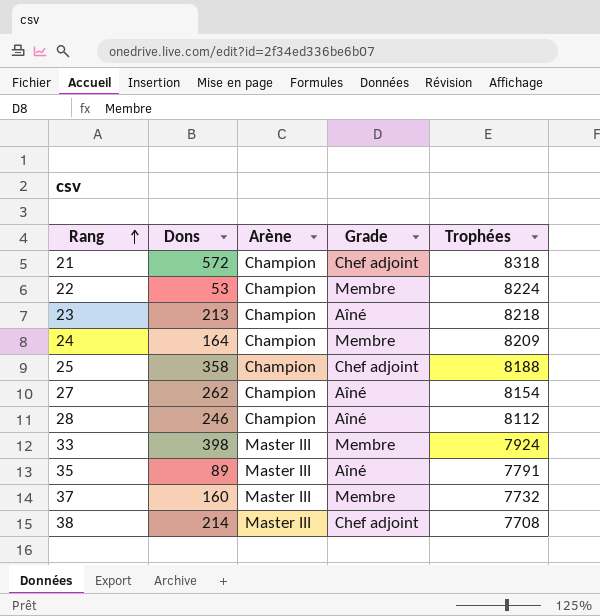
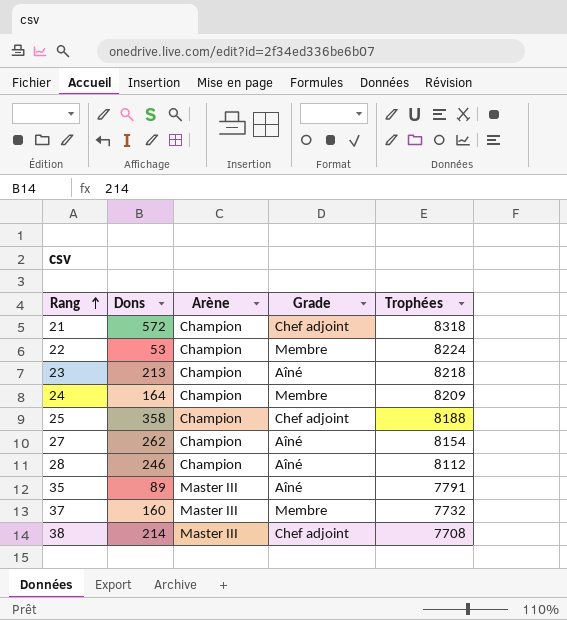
row 33: 398 | Master III | Membre | 7924 -> none

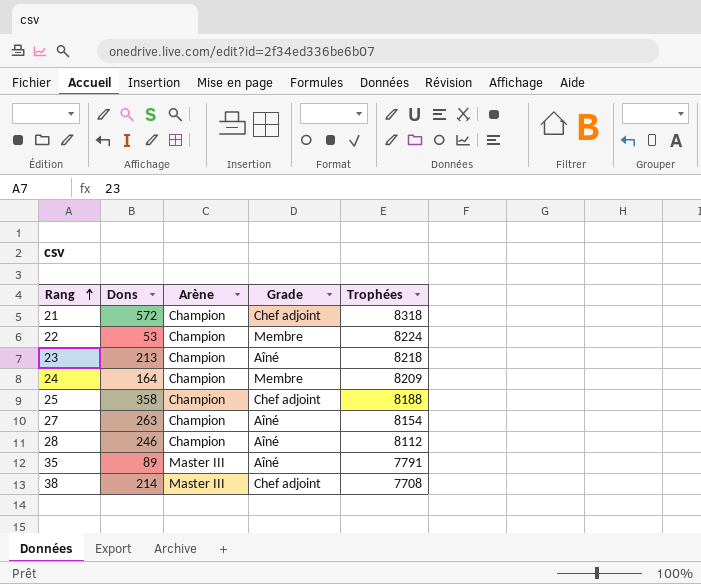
row 37: 160 | Master III | Membre | 7732 -> none
27 | Dons: 262 -> 263

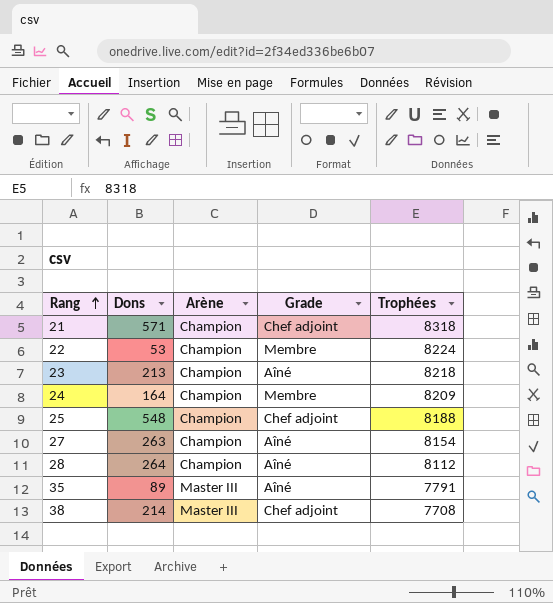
21 | Dons: 572 -> 571
25 | Dons: 358 -> 548
28 | Dons: 246 -> 264

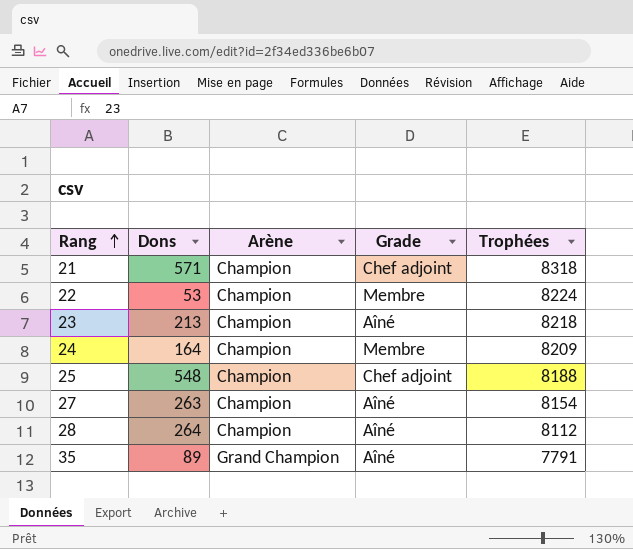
row 38: 214 | Master III | Chef adjoint | 7708 -> none
35 | Arène: Master III -> Grand Champion

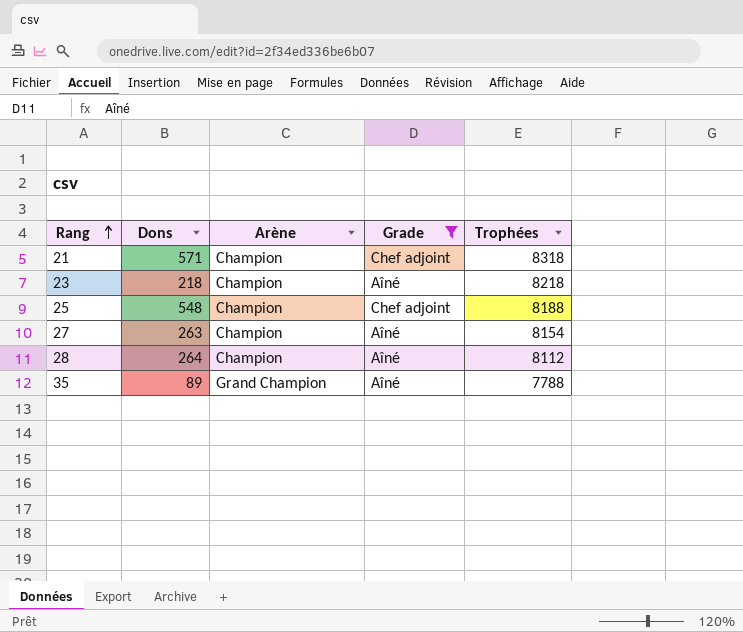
filter: none -> Grade != Membre
23 | Dons: 213 -> 218
35 | Trophées: 7791 -> 7788

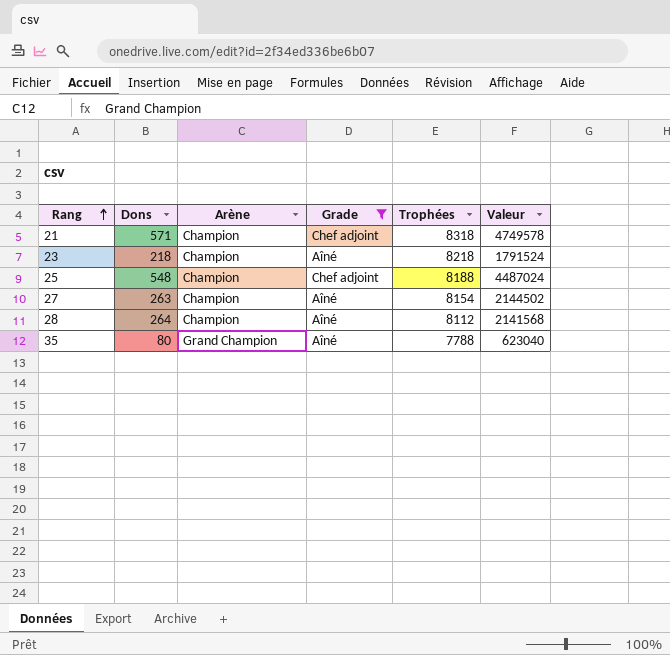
column Valeur | formula: none -> [Dons] * [Trophées]
35 | Dons: 89 -> 80

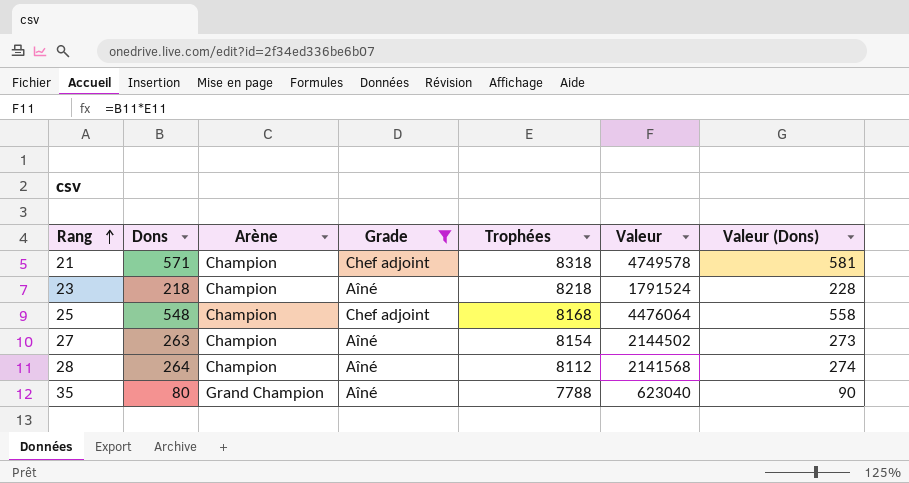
column Valeur (Dons) | formula: none -> [Dons] + 10
25 | Trophées: 8188 -> 8168
25 | Valeur: 4487024 -> 4476064

